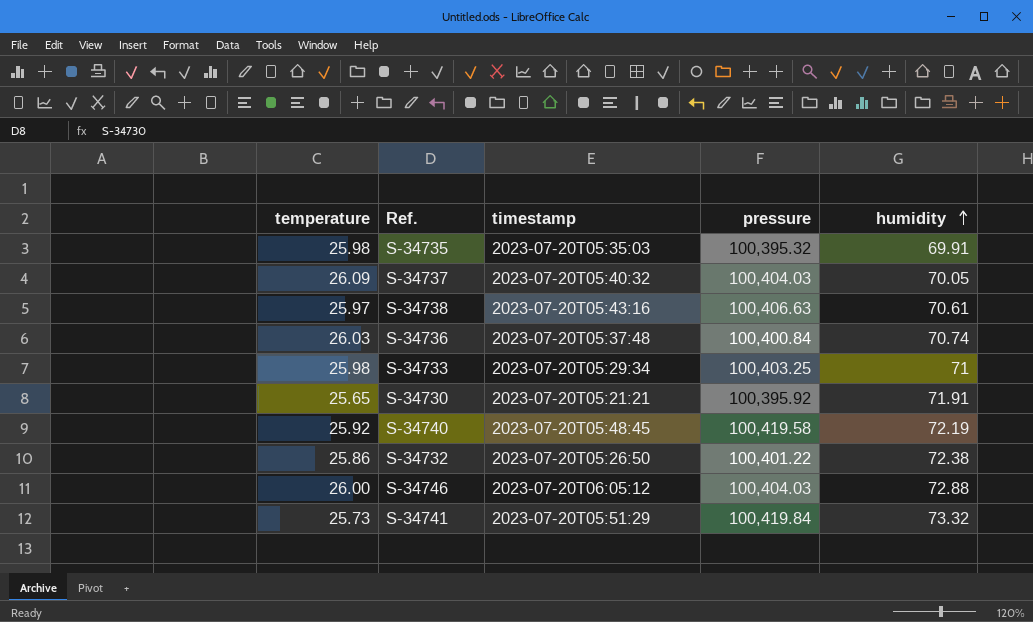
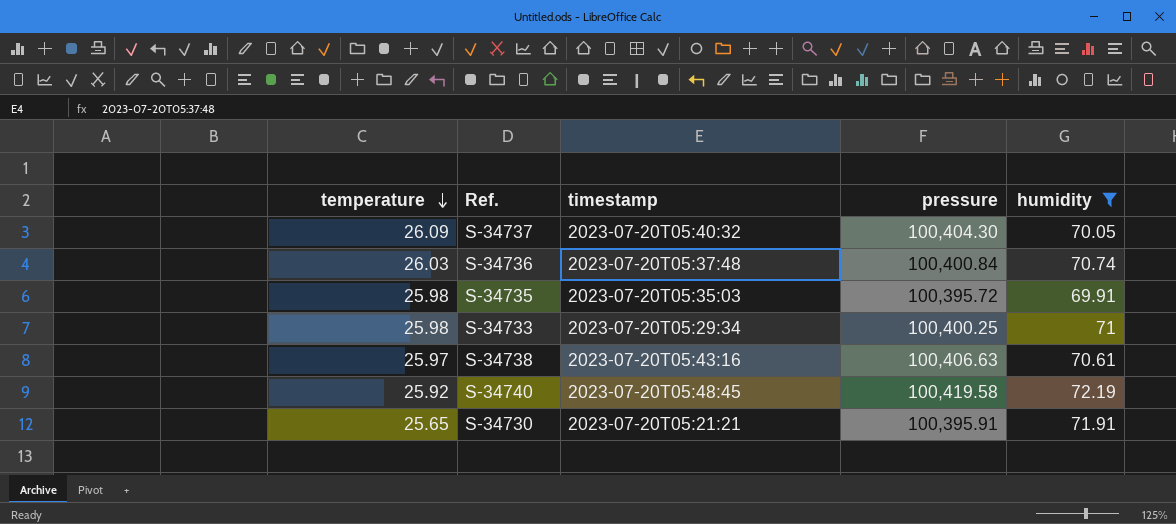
filter: none -> humidity <= 72.19
row order: humidity ascending -> temperature descending
S-34737 | pressure: 100,404.03 -> 100,404.30
S-34735 | pressure: 100,395.32 -> 100,395.72
S-34733 | pressure: 100,403.25 -> 100,400.25
S-34730 | pressure: 100,395.92 -> 100,395.91

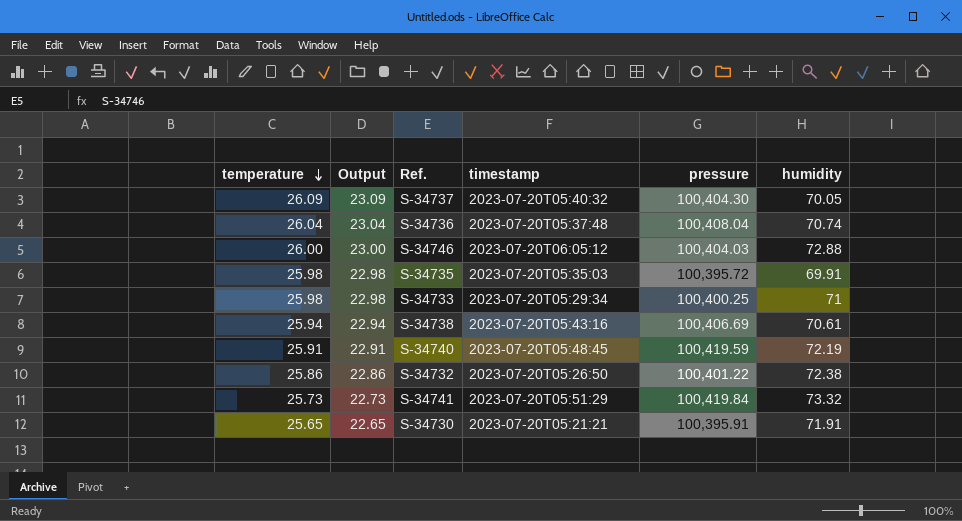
filter: humidity <= 72.19 -> none
column Output | formula: none -> [temperature] - 3
S-34736 | temperature: 26.03 -> 26.04
S-34736 | pressure: 100,400.84 -> 100,408.04
S-34738 | temperature: 25.97 -> 25.94
S-34738 | pressure: 100,406.63 -> 100,406.69
S-34740 | temperature: 25.92 -> 25.91
S-34740 | pressure: 100,419.58 -> 100,419.59

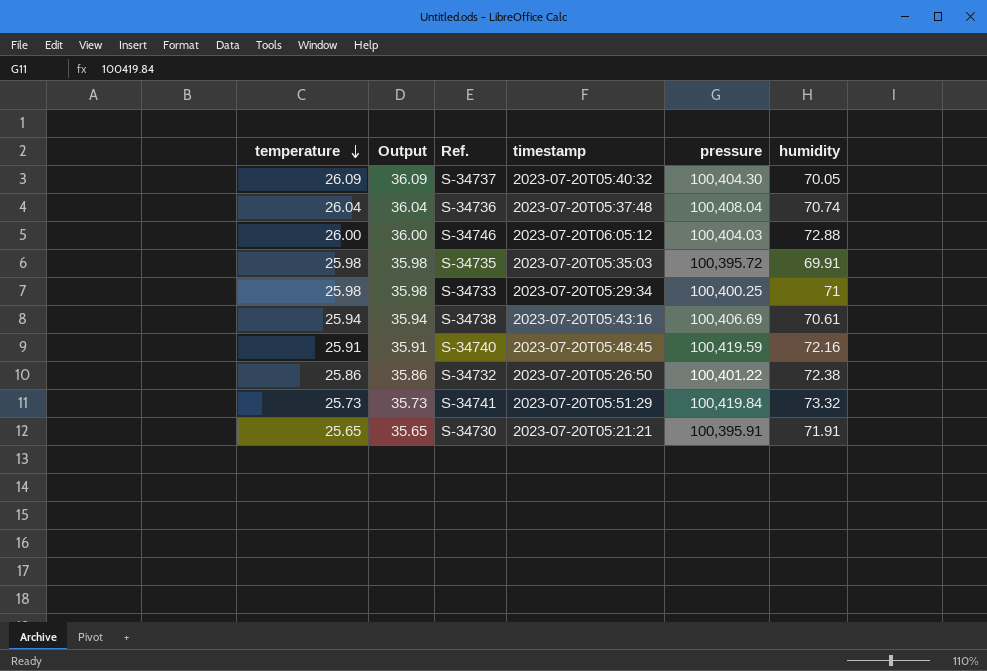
column Output | formula: [temperature] - 3 -> [temperature] + 10
S-34740 | humidity: 72.19 -> 72.16

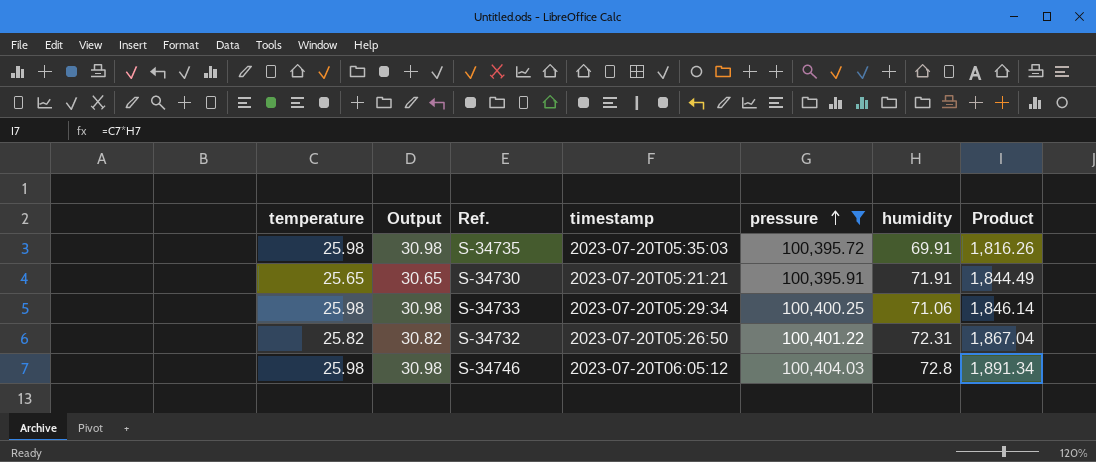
filter: none -> pressure <= 100,404.03
row order: temperature descending -> pressure ascending
column Output | formula: [temperature] + 10 -> [temperature] + 5
column Product | formula: none -> [temperature] * [humidity]
S-34733 | humidity: 71 -> 71.06
S-34732 | temperature: 25.86 -> 25.82
S-34732 | humidity: 72.38 -> 72.31
S-34746 | temperature: 26.00 -> 25.98
S-34746 | humidity: 72.88 -> 72.8

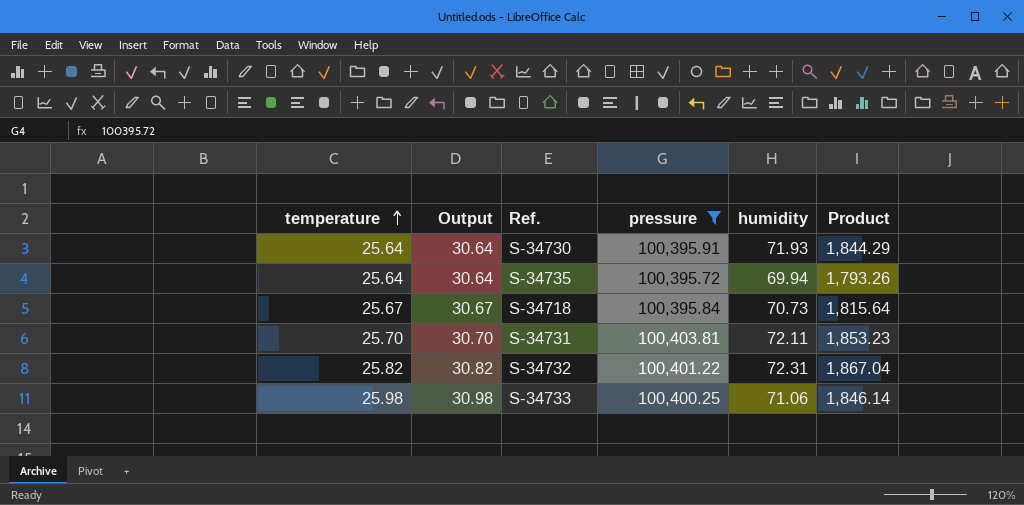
row order: pressure ascending -> temperature ascending
column timestamp | position: 4 -> none
row S-34746: 25.98 | 30.98 | 2023-07-20T06:05:12 | 100,404.03 | 72.8 | 1,891.34 -> none
S-34730 | temperature: 25.65 -> 25.64
S-34730 | Output: 30.65 -> 30.64
S-34730 | humidity: 71.91 -> 71.93
S-34730 | Product: 1,844.49 -> 1,844.29
S-34735 | temperature: 25.98 -> 25.64
S-34735 | Output: 30.98 -> 30.64
S-34735 | humidity: 69.91 -> 69.94
S-34735 | Product: 1,816.26 -> 1,793.26
row S-34718: none -> 25.67 | 30.67 | 100,395.84 | 70.73 | 1,815.64
row S-34731: none -> 25.70 | 30.70 | 100,403.81 | 72.11 | 1,853.23

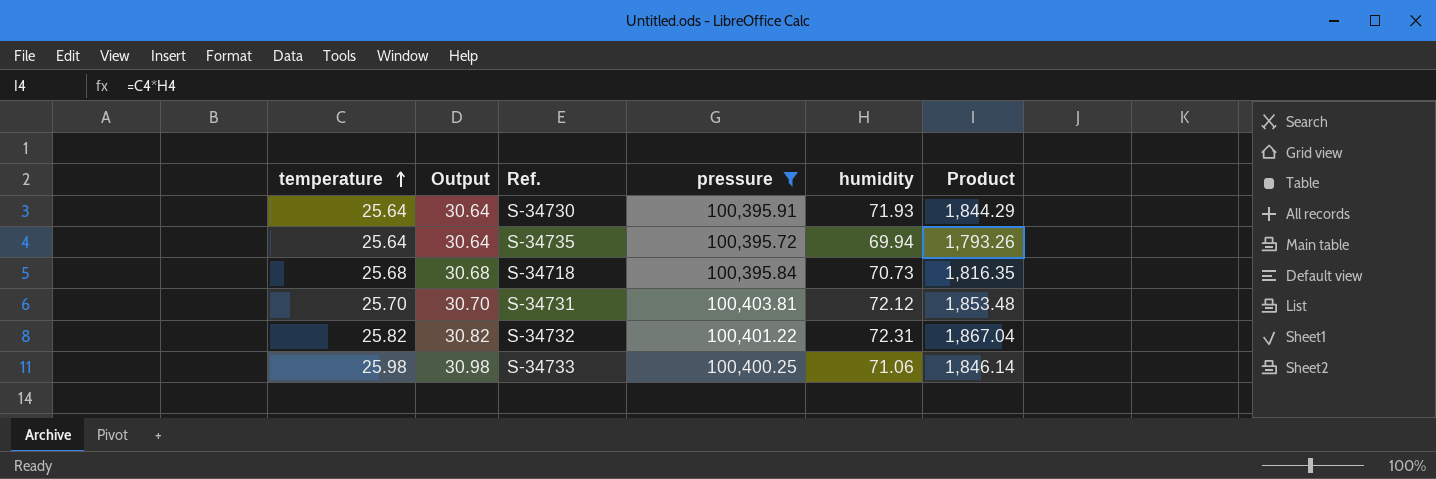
S-34718 | temperature: 25.67 -> 25.68
S-34718 | Output: 30.67 -> 30.68
S-34718 | Product: 1,815.64 -> 1,816.35
S-34731 | humidity: 72.11 -> 72.12
S-34731 | Product: 1,853.23 -> 1,853.48

